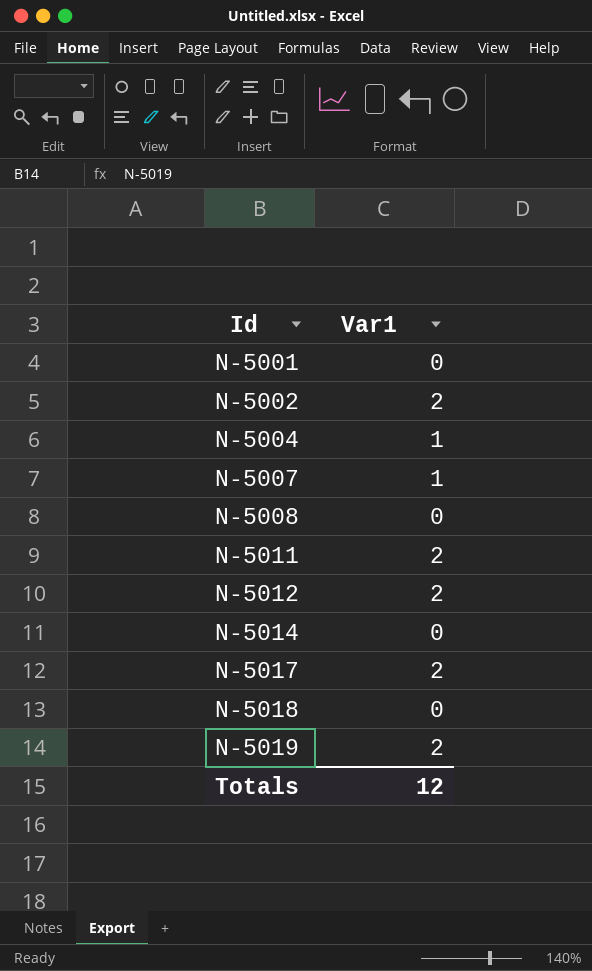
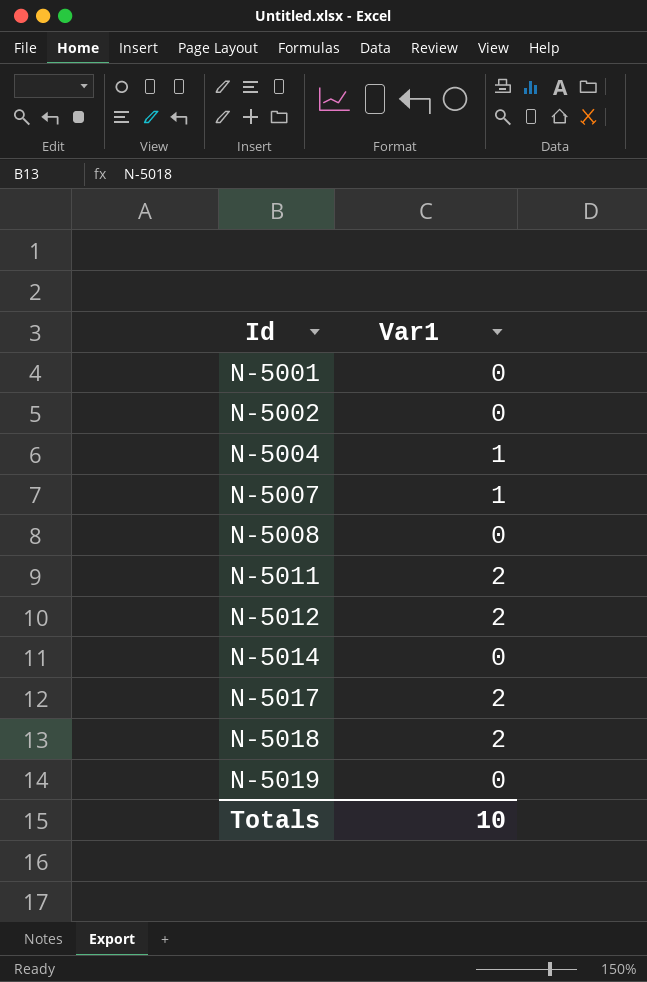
N-5002 | Var1: 2 -> 0
N-5018 | Var1: 0 -> 2
N-5019 | Var1: 2 -> 0
Totals | Var1: 12 -> 10

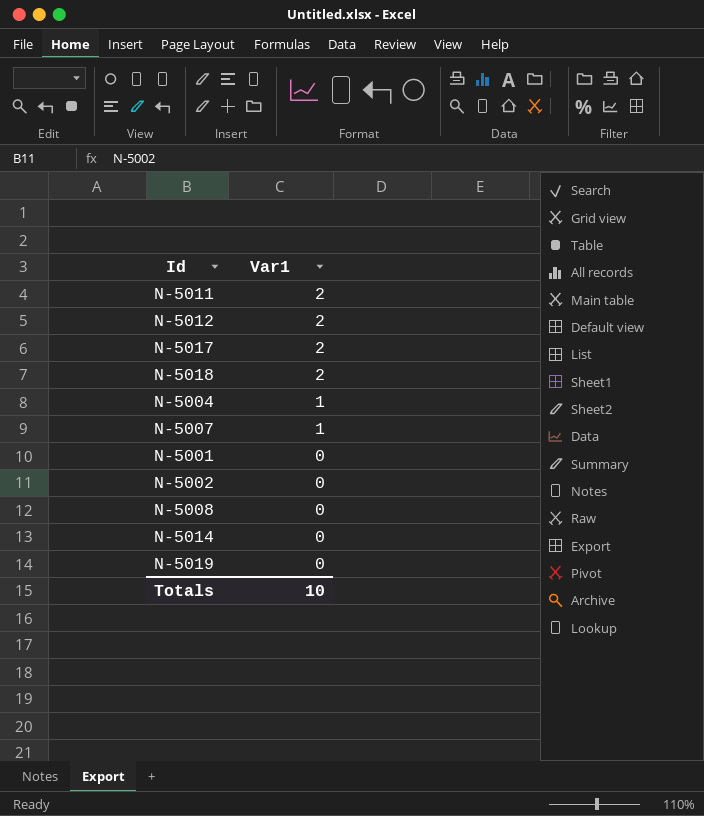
row order: Id ascending -> Var1 descending

